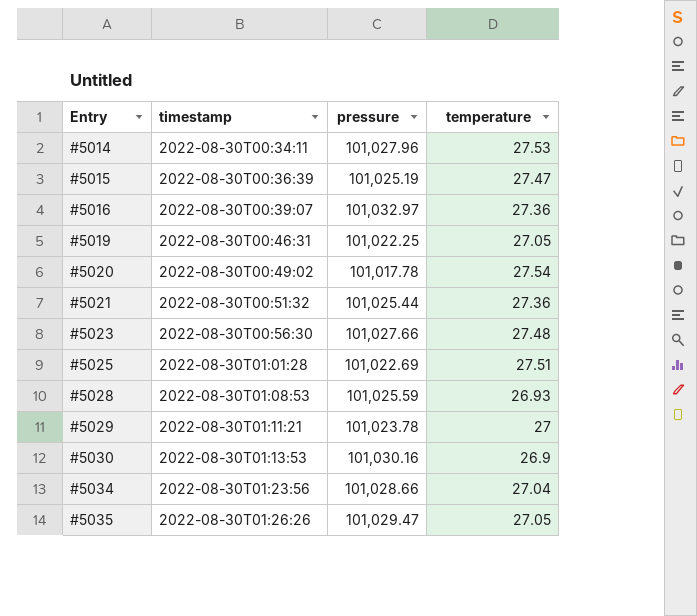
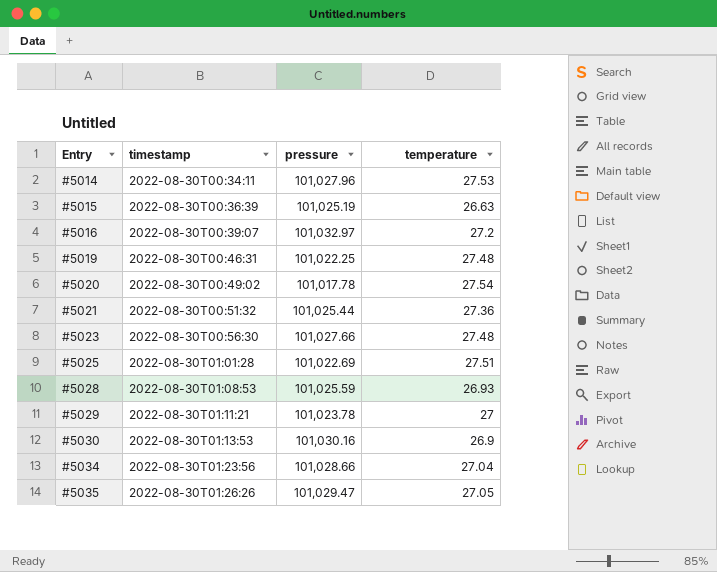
#5015 | temperature: 27.47 -> 26.63
#5016 | temperature: 27.36 -> 27.2
#5019 | temperature: 27.05 -> 27.48

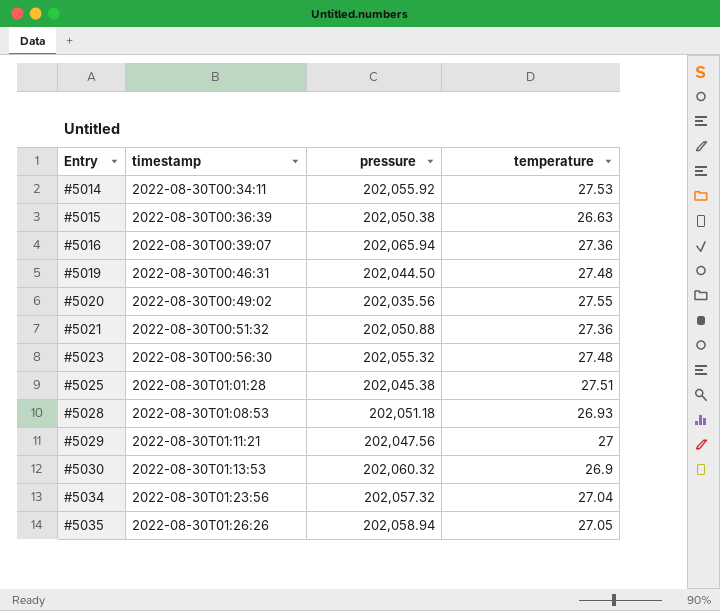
#5014 | pressure: 101,027.96 -> 202,055.92
#5015 | pressure: 101,025.19 -> 202,050.38
#5016 | pressure: 101,032.97 -> 202,065.94
#5016 | temperature: 27.2 -> 27.36
#5019 | pressure: 101,022.25 -> 202,044.50
#5020 | pressure: 101,017.78 -> 202,035.56
#5020 | temperature: 27.54 -> 27.55
#5021 | pressure: 101,025.44 -> 202,050.88
#5023 | pressure: 101,027.66 -> 202,055.32
#5025 | pressure: 101,022.69 -> 202,045.38
#5028 | pressure: 101,025.59 -> 202,051.18
#5029 | pressure: 101,023.78 -> 202,047.56
#5030 | pressure: 101,030.16 -> 202,060.32
#5034 | pressure: 101,028.66 -> 202,057.32
#5035 | pressure: 101,029.47 -> 202,058.94

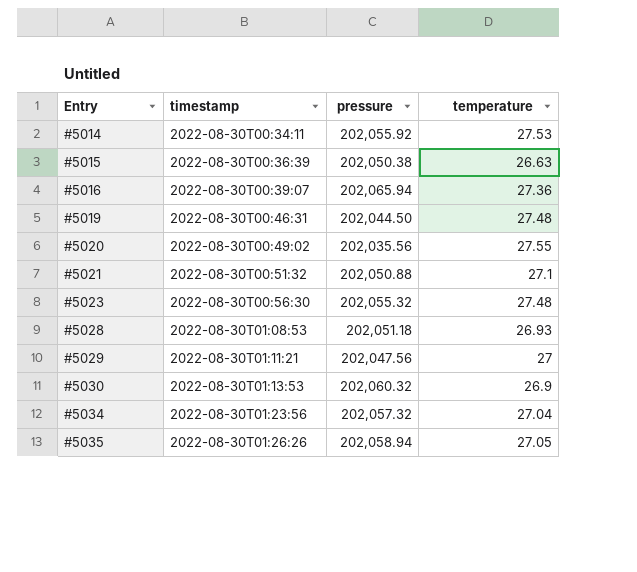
row #5025: 2022-08-30T01:01:28 | 202,045.38 | 27.51 -> none
#5021 | temperature: 27.36 -> 27.1

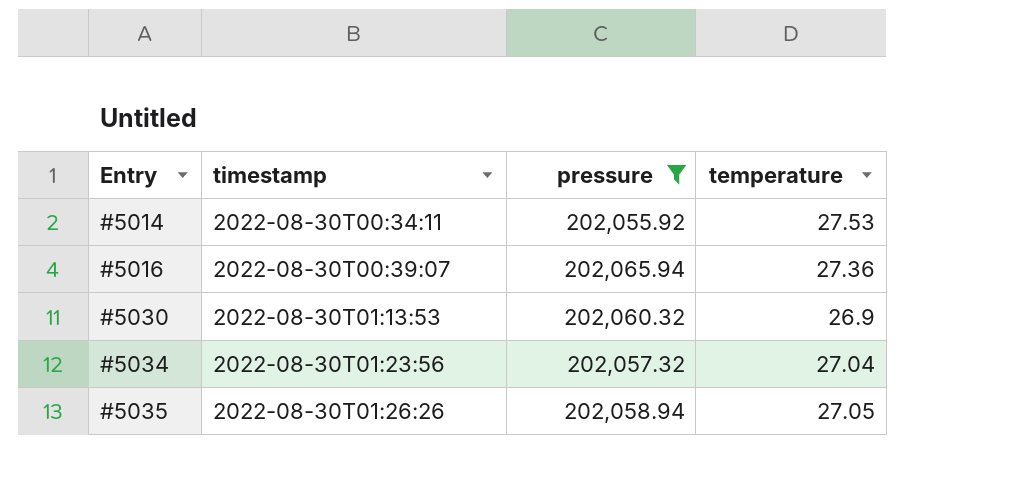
filter: none -> pressure >= 202,055.92

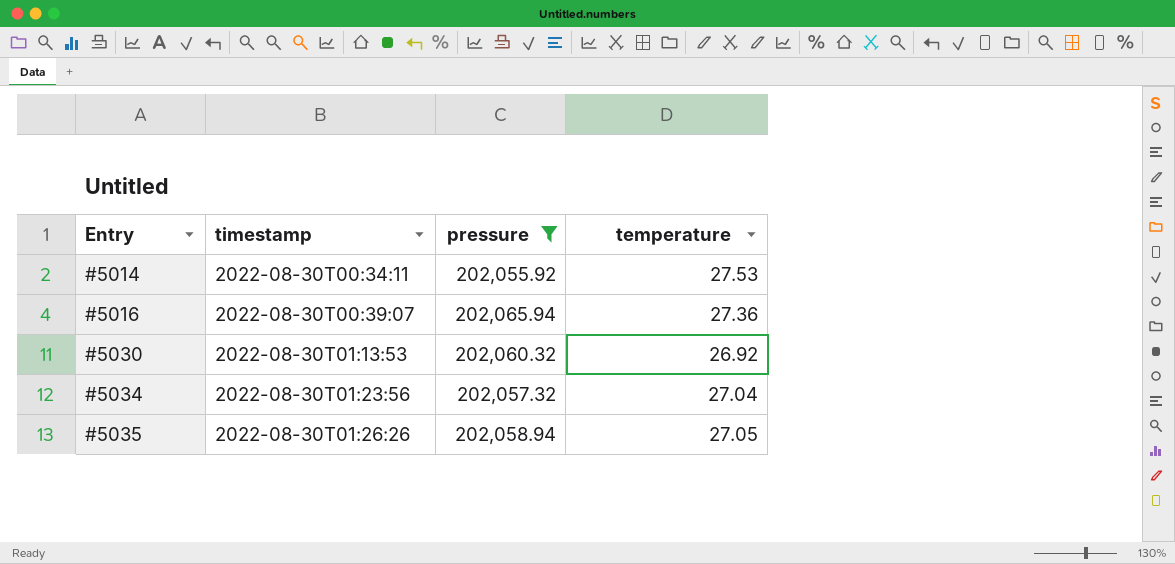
#5030 | temperature: 26.9 -> 26.92

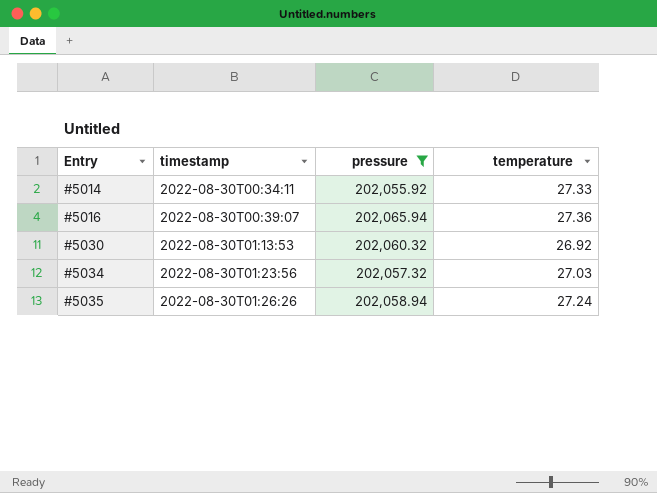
#5014 | temperature: 27.53 -> 27.33
#5034 | temperature: 27.04 -> 27.03
#5035 | temperature: 27.05 -> 27.24

